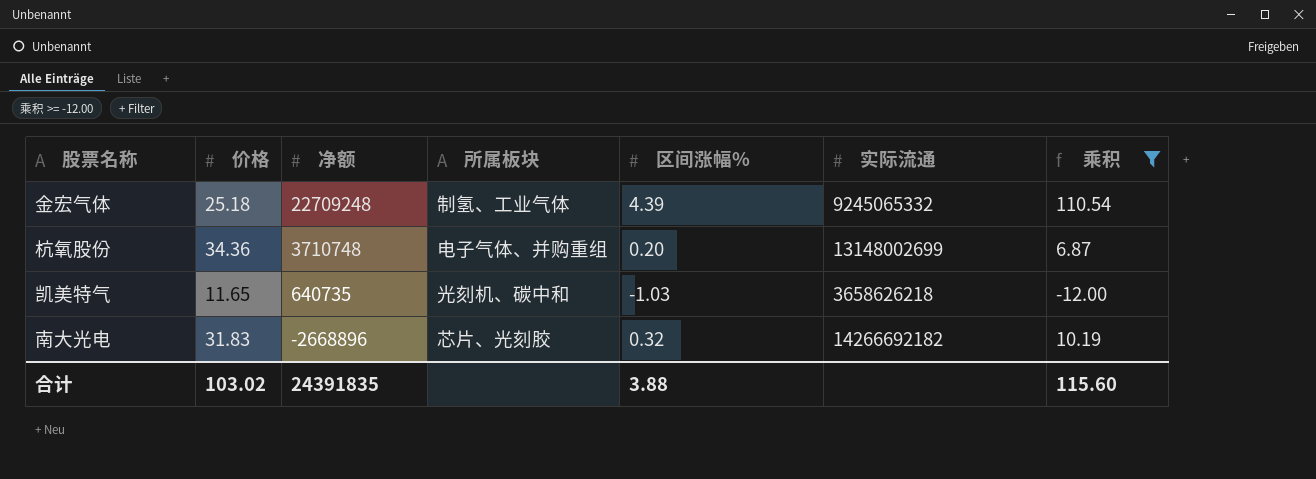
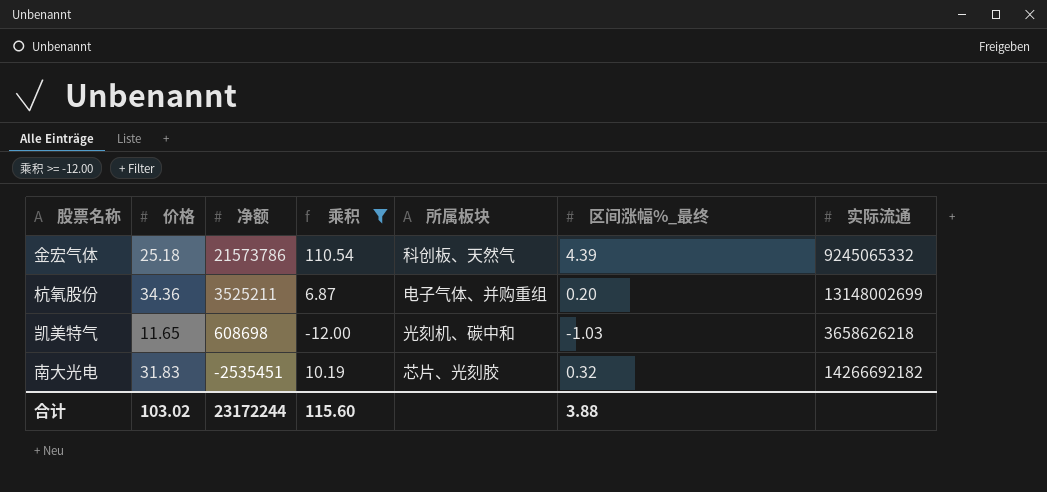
column 乘积 | position: 7 -> 4
column name: 区间涨幅% -> 区间涨幅%_最终
金宏气体 | 净额: 22709248 -> 21573786
金宏气体 | 所属板块: 制氢、工业气体 -> 科创板、天然气
杭氧股份 | 净额: 3710748 -> 3525211
凯美特气 | 净额: 640735 -> 608698
南大光电 | 净额: -2668896 -> -2535451
合计 | 净额: 24391835 -> 23172244

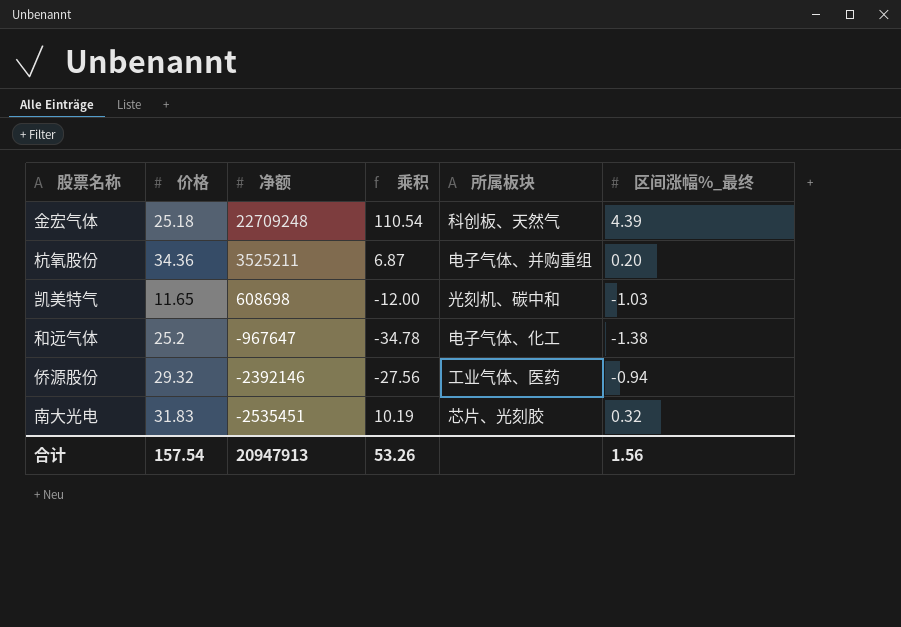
filter: 乘积 >= -12.00 -> none
column 实际流通 | position: 7 -> none
金宏气体 | 净额: 21573786 -> 22709248
合计 | 价格: 103.02 -> 157.54
合计 | 净额: 23172244 -> 20947913
合计 | 乘积: 115.60 -> 53.26
合计 | 区间涨幅%_最终: 3.88 -> 1.56

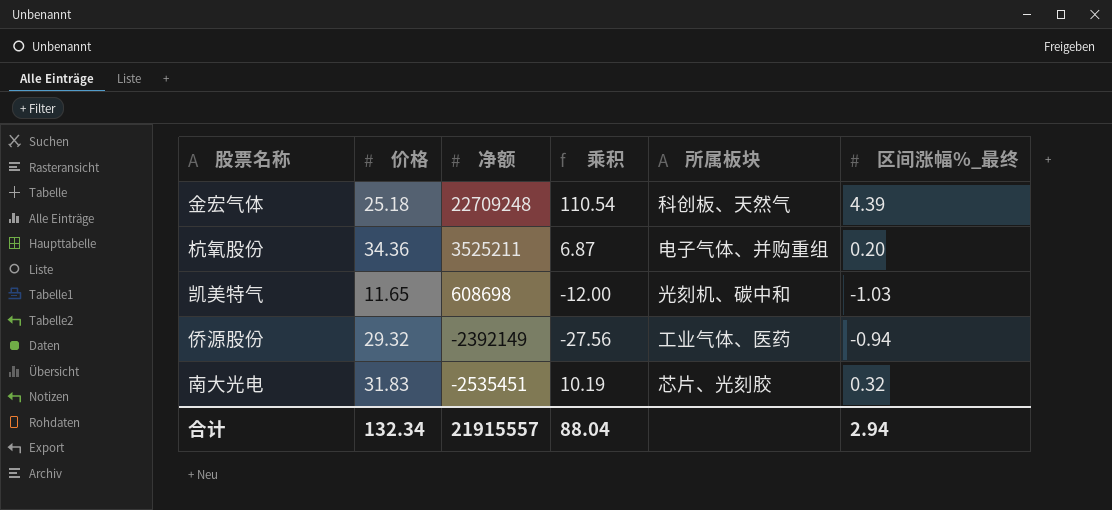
row 和远气体: 25.2 | -967647 | -34.78 | 电子气体、化工 | -1.38 -> none
侨源股份 | 净额: -2392146 -> -2392149
合计 | 价格: 157.54 -> 132.34
合计 | 净额: 20947913 -> 21915557
合计 | 乘积: 53.26 -> 88.04
合计 | 区间涨幅%_最终: 1.56 -> 2.94

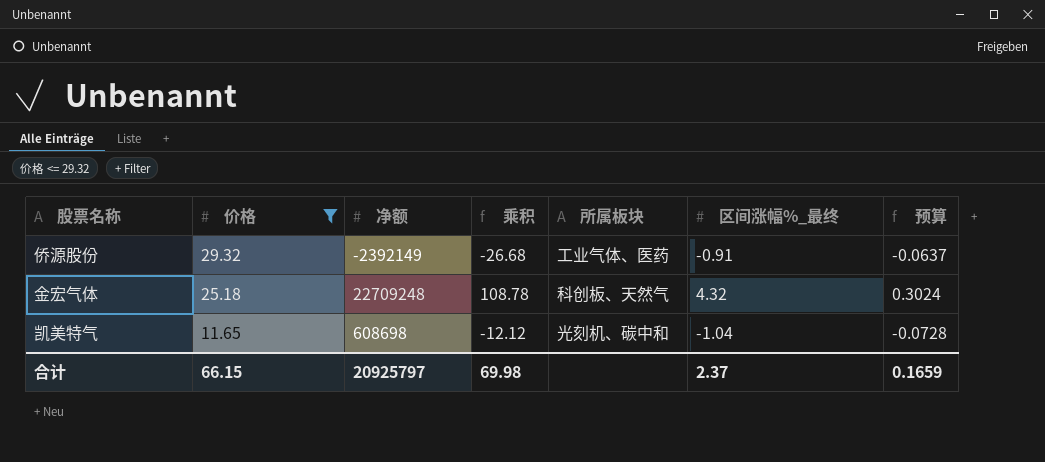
filter: none -> 价格 <= 29.32
row order: 净额 descending -> 价格 descending
column 预算 | formula: none -> [区间涨幅%_最终] * 0.07
侨源股份 | 乘积: -27.56 -> -26.68
侨源股份 | 区间涨幅%_最终: -0.94 -> -0.91
金宏气体 | 乘积: 110.54 -> 108.78
金宏气体 | 区间涨幅%_最终: 4.39 -> 4.32
凯美特气 | 乘积: -12.00 -> -12.12
凯美特气 | 区间涨幅%_最终: -1.03 -> -1.04
合计 | 价格: 132.34 -> 66.15
合计 | 净额: 21915557 -> 20925797
合计 | 乘积: 88.04 -> 69.98
合计 | 区间涨幅%_最终: 2.94 -> 2.37

